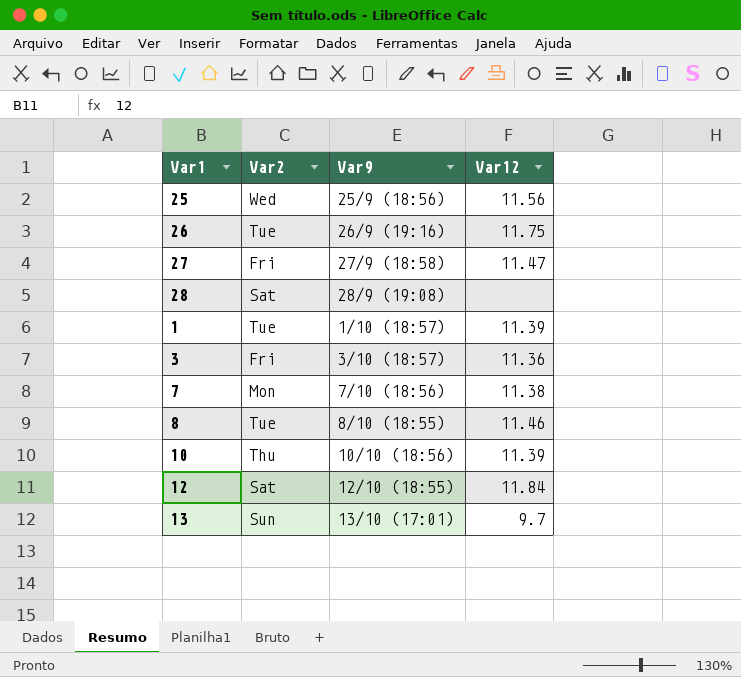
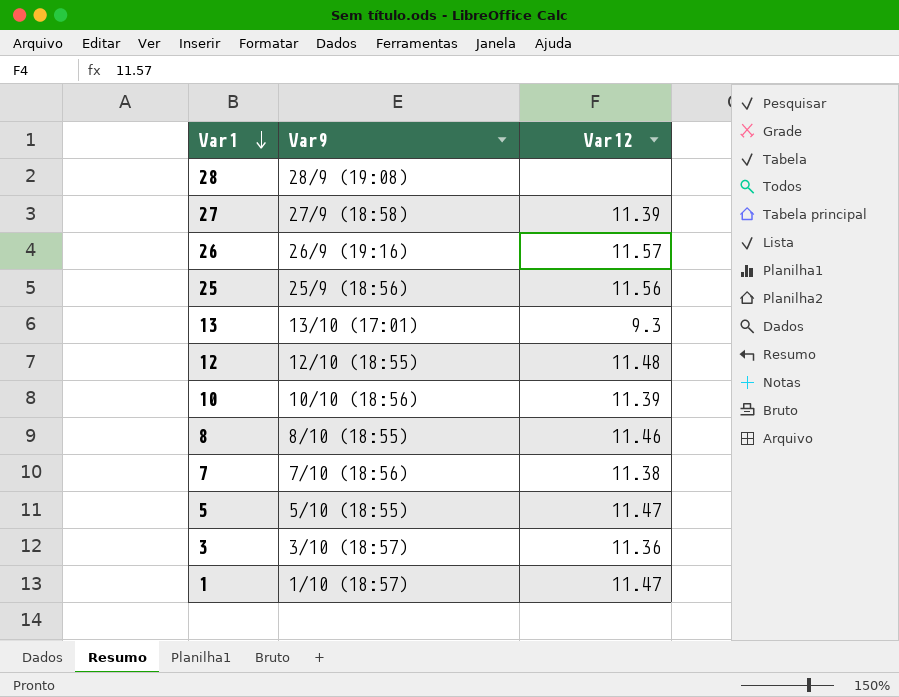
row order: none -> Var1 descending
column Var2 | position: 2 -> none
27 | Var12: 11.47 -> 11.39
26 | Var12: 11.75 -> 11.57
13 | Var12: 9.7 -> 9.3
12 | Var12: 11.84 -> 11.48
row 5: none -> 5/10 (18:55) | 11.47
1 | Var12: 11.39 -> 11.47

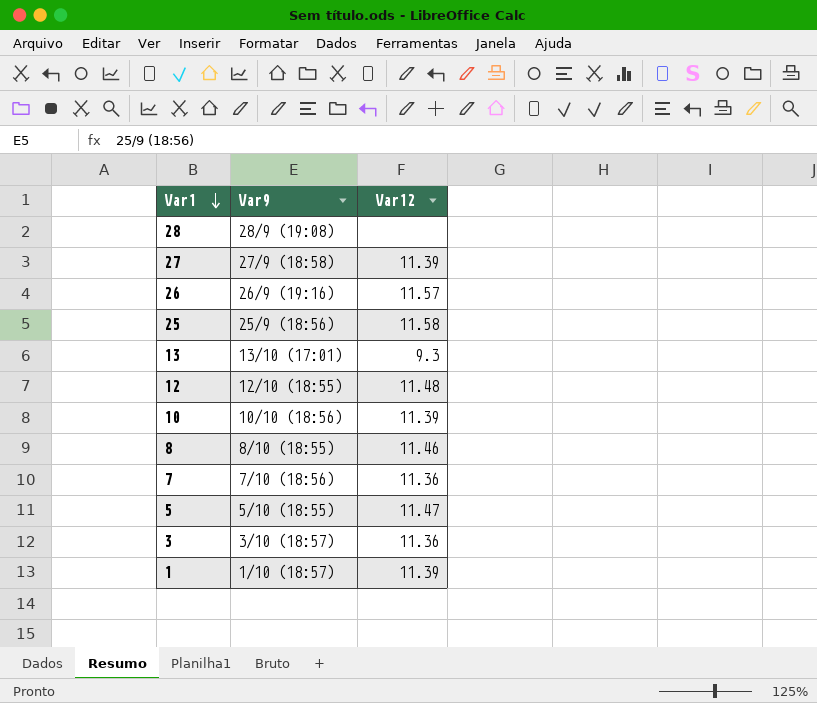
25 | Var12: 11.56 -> 11.58
7 | Var12: 11.38 -> 11.36
1 | Var12: 11.47 -> 11.39

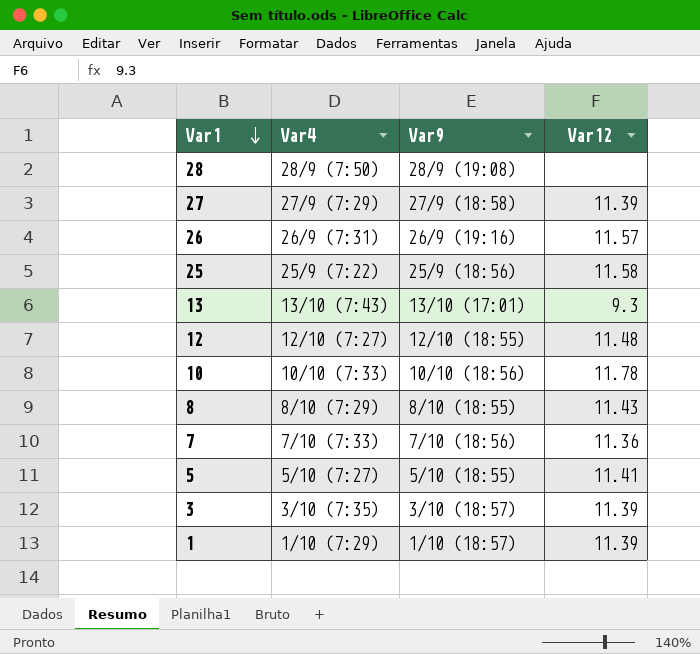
column Var4 | position: none -> 2
10 | Var12: 11.39 -> 11.78
8 | Var12: 11.46 -> 11.43
5 | Var12: 11.47 -> 11.41
3 | Var12: 11.36 -> 11.39

